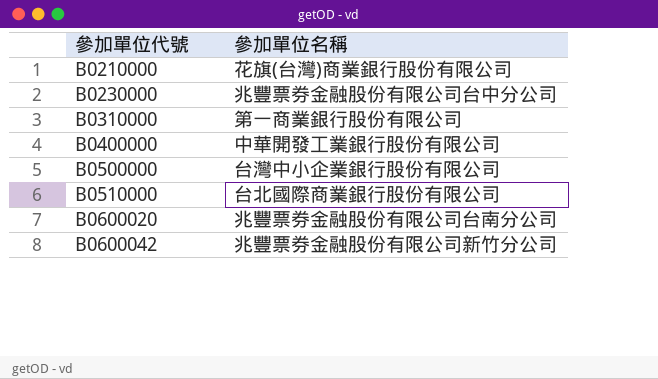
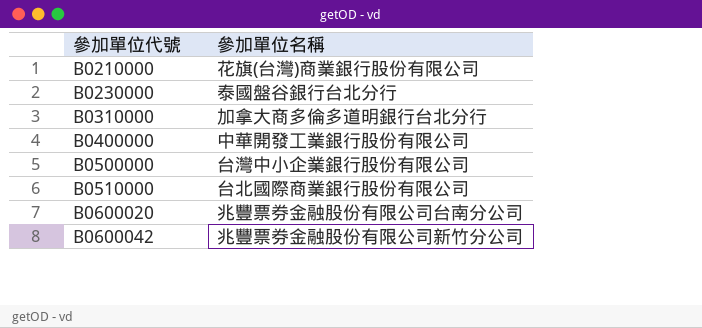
B0230000 | 參加單位名稱: 兆豐票券金融股份有限公司台中分公司 -> 泰國盤谷銀行台北分行
B0310000 | 參加單位名稱: 第一商業銀行股份有限公司 -> 加拿大商多倫多道明銀行台北分行

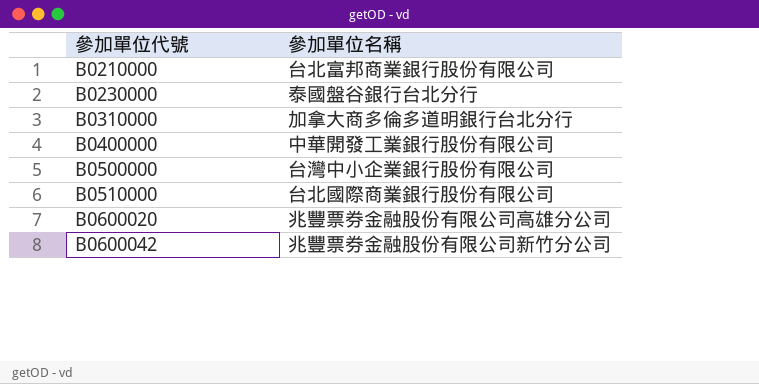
B0210000 | 參加單位名稱: 花旗(台灣)商業銀行股份有限公司 -> 台北富邦商業銀行股份有限公司
B0600020 | 參加單位名稱: 兆豐票券金融股份有限公司台南分公司 -> 兆豐票券金融股份有限公司高雄分公司

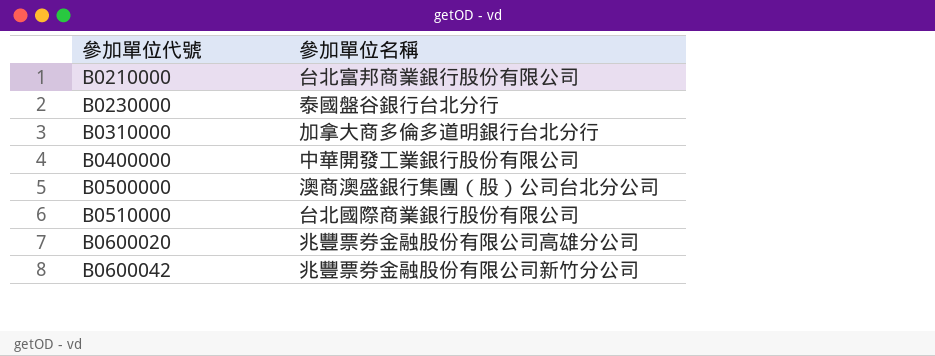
B0500000 | 參加單位名稱: 台灣中小企業銀行股份有限公司 -> 澳商澳盛銀行集團（股）公司台北分公司

